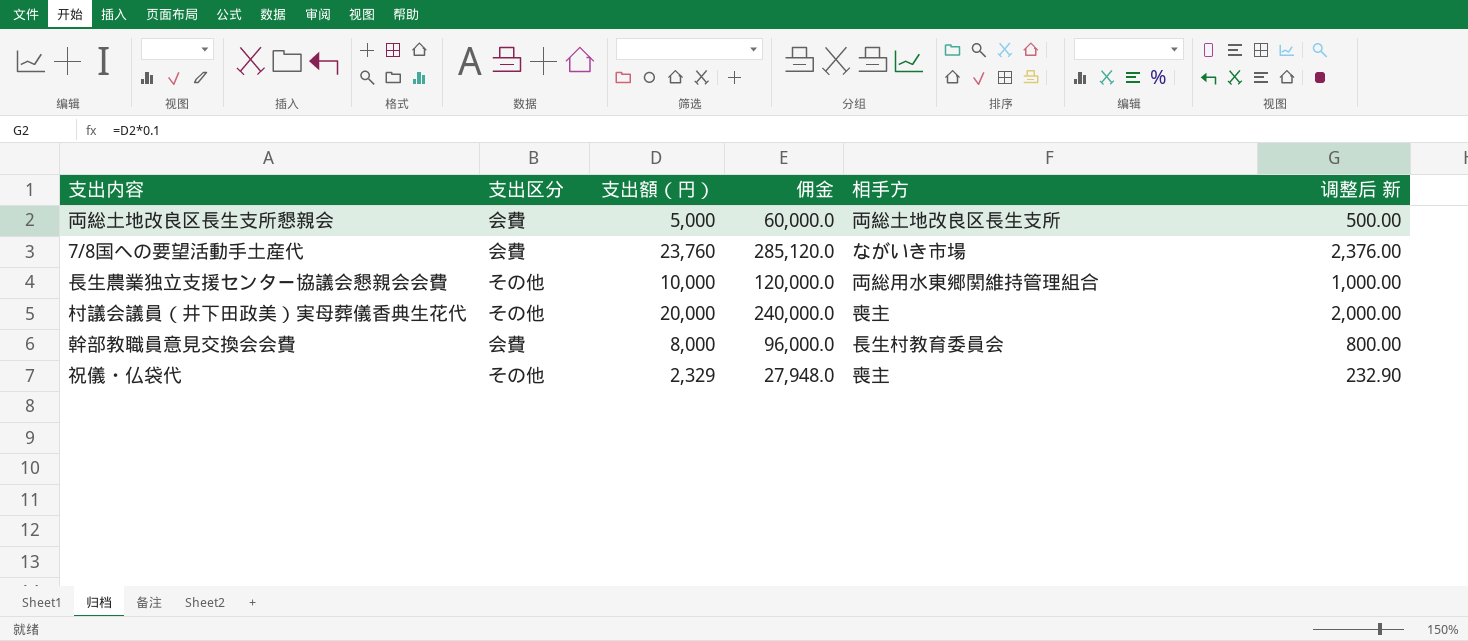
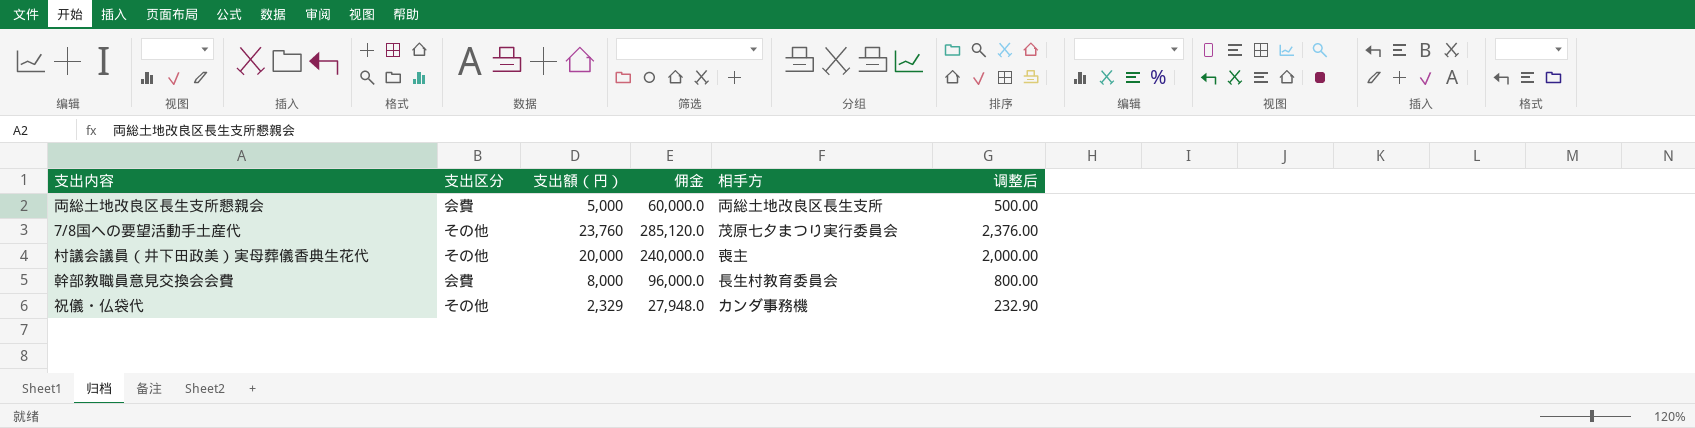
column name: 调整后 新 -> 调整后
row 長生農業独立支援センター協議会懇親会会費: その他 | 10,000 | 120,000.0 | 両総用水東郷関維持管理組合 | 1,000.00 -> none
7/8国への要望活動手土産代 | 支出区分: 会費 -> その他
7/8国への要望活動手土産代 | 相手方: ながいき市場 -> 茂原七夕まつり実行委員会
祝儀・仏袋代 | 相手方: 喪主 -> カンダ事務機

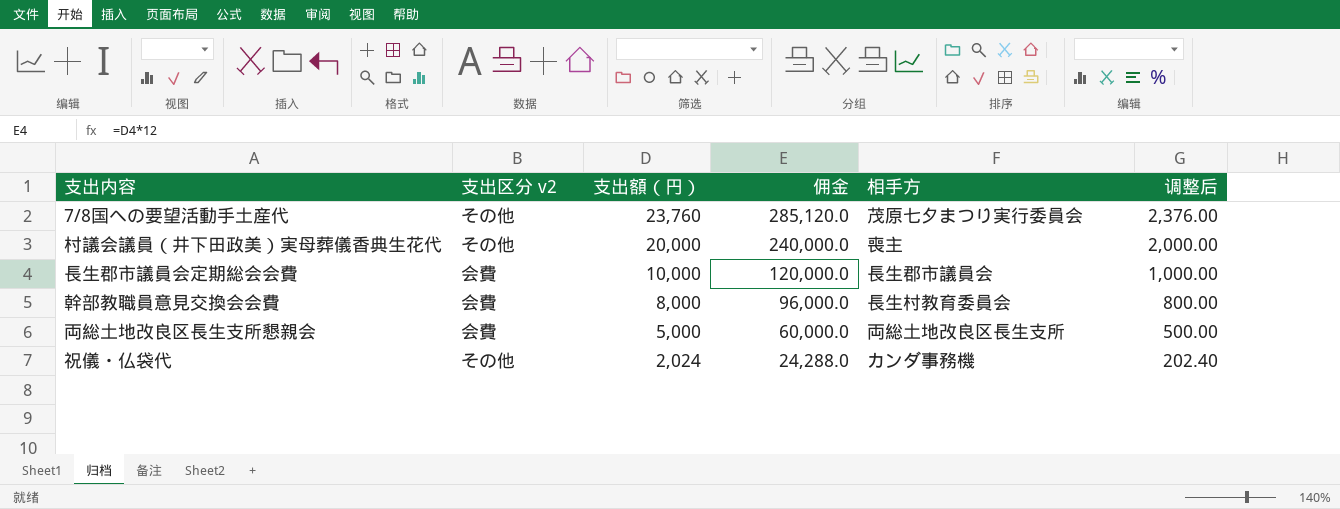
row order: none -> 支出額（円） descending
column name: 支出区分 -> 支出区分 v2
row 長生郡市議員会定期総会会費: none -> 会費 | 10,000 | 120,000.0 | 長生郡市議員会 | 1,000.00
祝儀・仏袋代 | 支出額（円）: 2,329 -> 2,024
祝儀・仏袋代 | 佣金: 27,948.0 -> 24,288.0
祝儀・仏袋代 | 调整后: 232.90 -> 202.40

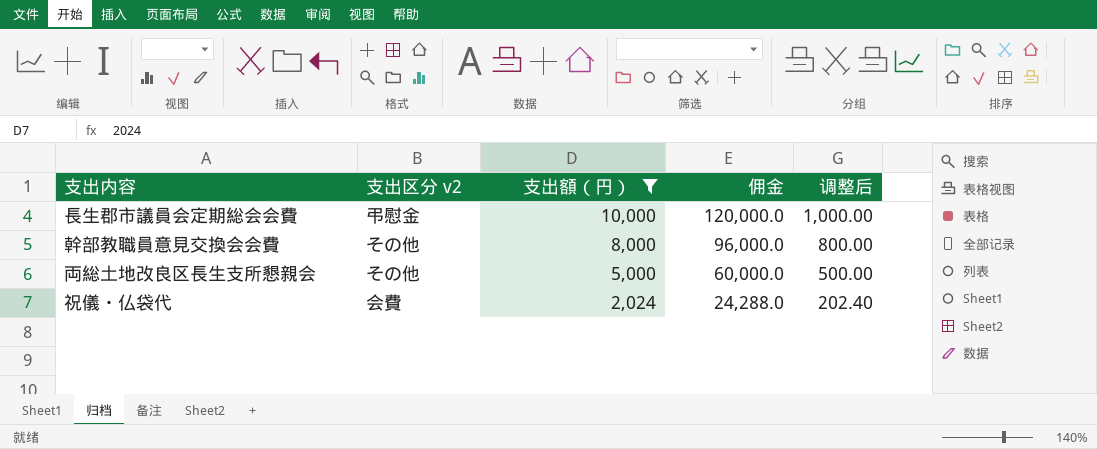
filter: none -> 支出額（円） <= 10,000
column 相手方 | position: 5 -> none
長生郡市議員会定期総会会費 | 支出区分 v2: 会費 -> 弔慰金
幹部教職員意見交換会会費 | 支出区分 v2: 会費 -> その他
両総土地改良区長生支所懇親会 | 支出区分 v2: 会費 -> その他
祝儀・仏袋代 | 支出区分 v2: その他 -> 会費

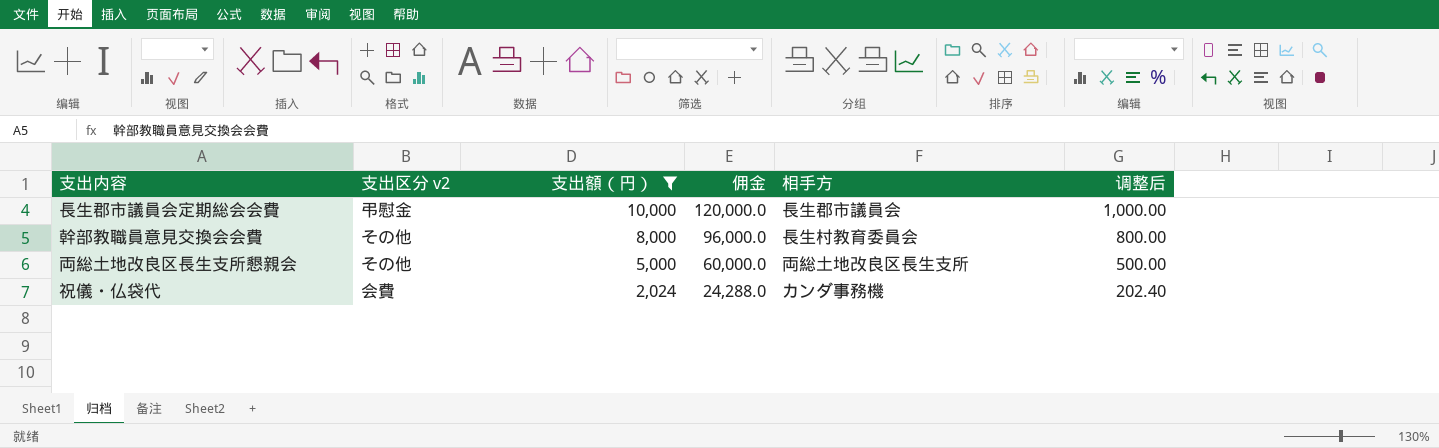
column 相手方 | position: none -> 5

